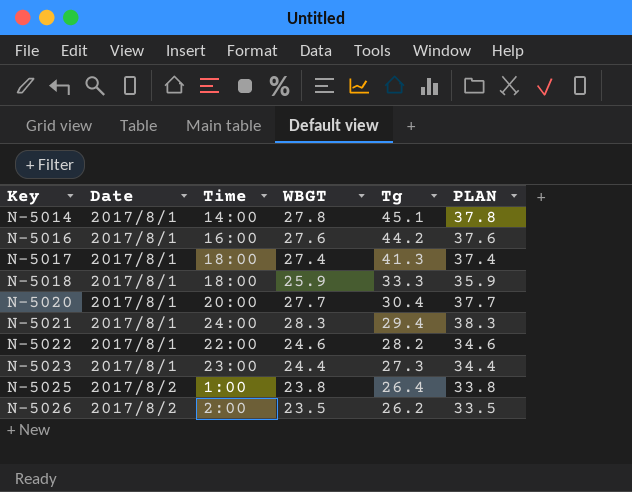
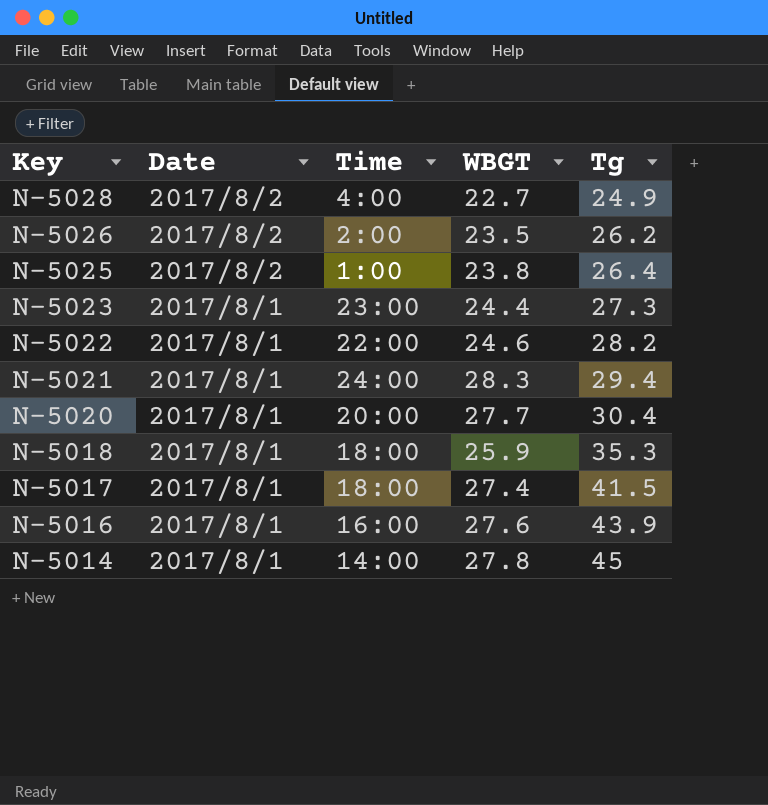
row order: Key ascending -> Key descending
column PLAN | formula: [WBGT] + 10 -> none
row N-5028: none -> 2017/8/2 | 4:00 | 22.7 | 24.9
N-5018 | Tg: 33.3 -> 35.3
N-5017 | Tg: 41.3 -> 41.5
N-5016 | Tg: 44.2 -> 43.9
N-5014 | Tg: 45.1 -> 45

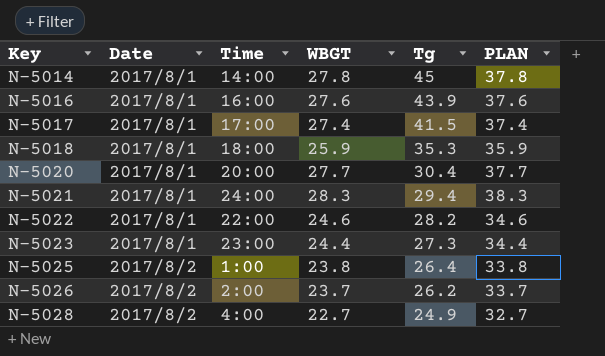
row order: Key descending -> Key ascending
column PLAN | formula: none -> [WBGT] + 10
N-5017 | Time: 18:00 -> 17:00
N-5026 | WBGT: 23.5 -> 23.7

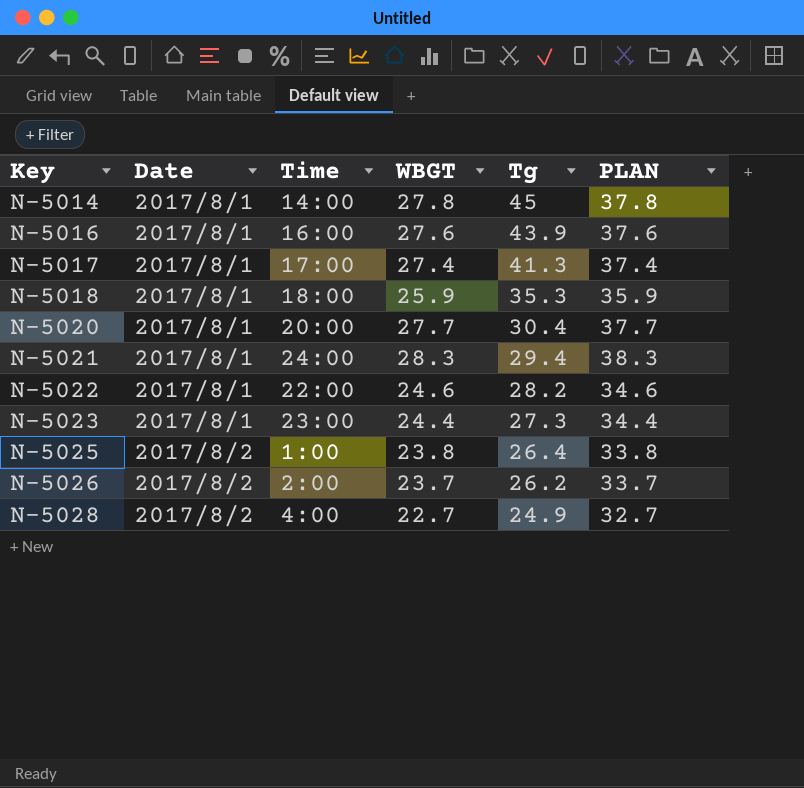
N-5017 | Tg: 41.5 -> 41.3

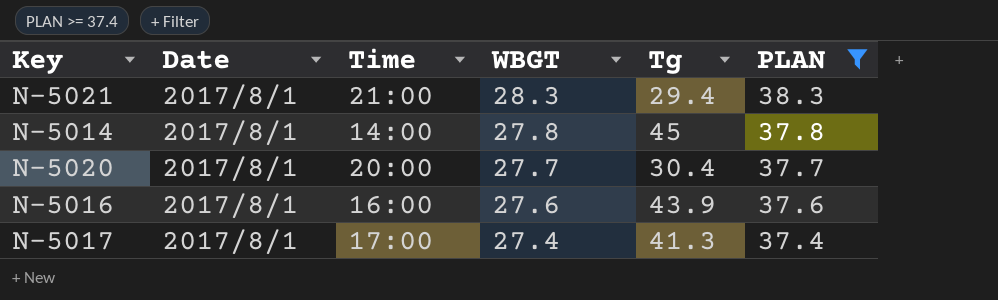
filter: none -> PLAN >= 37.4
row order: Key ascending -> WBGT descending
N-5021 | Time: 24:00 -> 21:00

